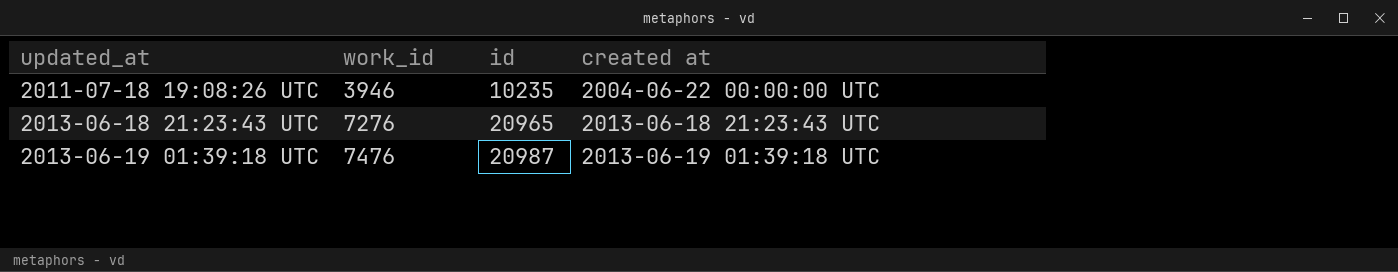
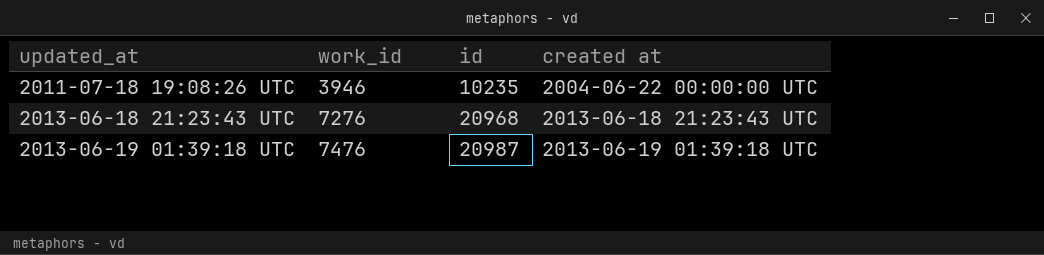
2013-06-18 21:23:43 UTC | id: 20965 -> 20968

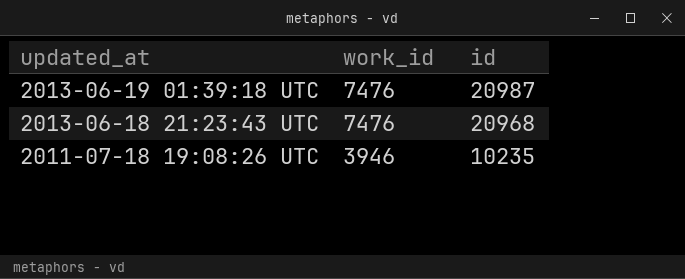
row order: updated_at ascending -> updated_at descending
column created at | position: 4 -> none
2013-06-18 21:23:43 UTC | work_id: 7276 -> 7476

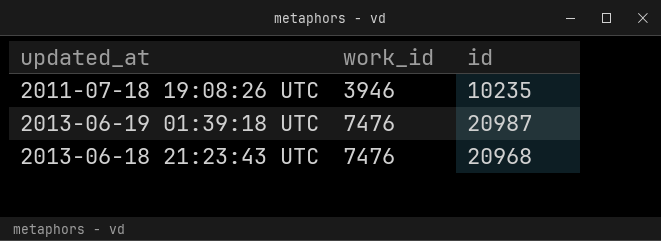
row order: updated_at descending -> work_id ascending

